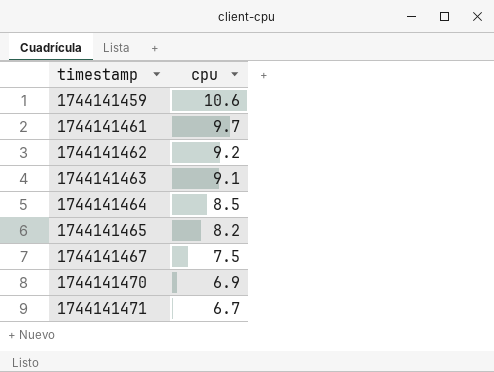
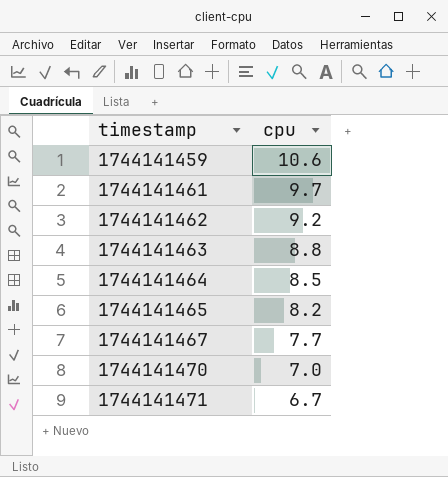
1744141463 | cpu: 9.1 -> 8.8
1744141467 | cpu: 7.5 -> 7.7
1744141470 | cpu: 6.9 -> 7.0

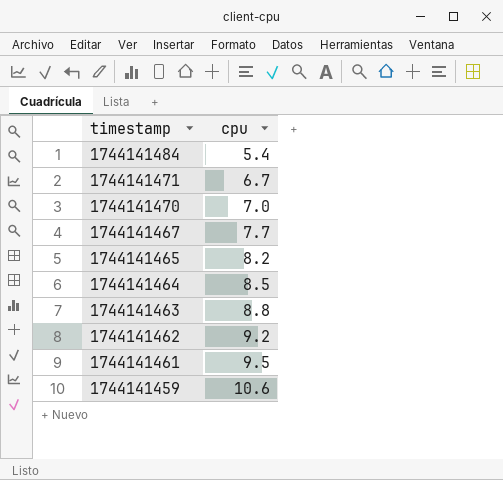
row order: timestamp ascending -> timestamp descending
row 1744141484: none -> 5.4
1744141461 | cpu: 9.7 -> 9.5

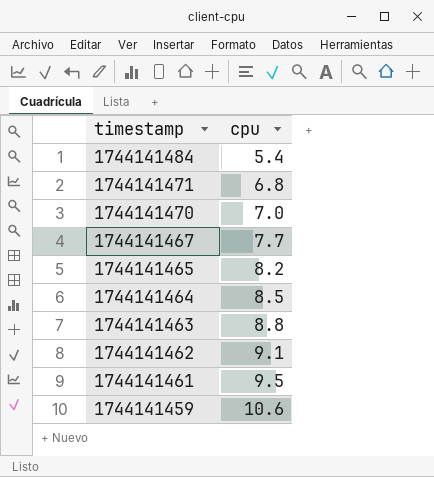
1744141471 | cpu: 6.7 -> 6.8
1744141462 | cpu: 9.2 -> 9.1

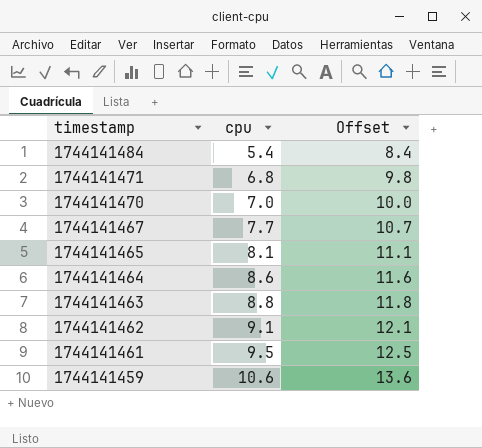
column Offset | formula: none -> [cpu] + 3
1744141465 | cpu: 8.2 -> 8.1
1744141464 | cpu: 8.5 -> 8.6

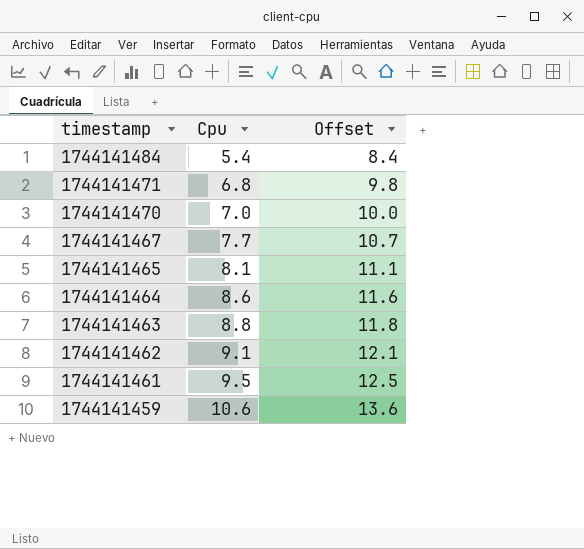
column name: cpu -> Cpu

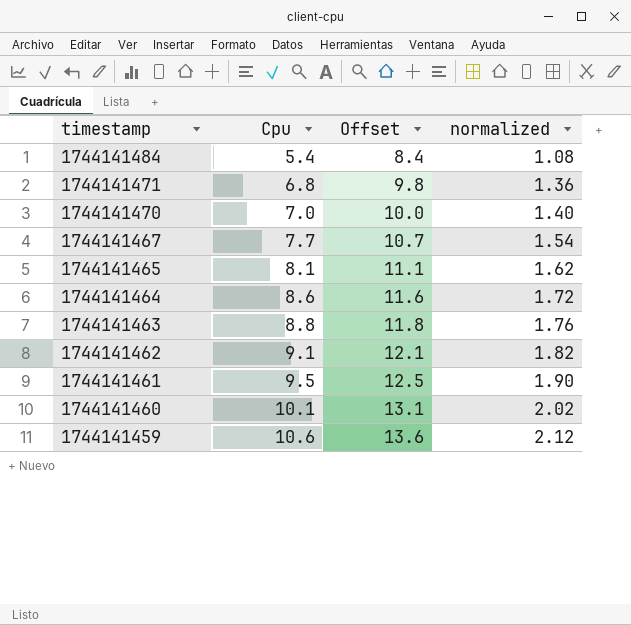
column normalized | formula: none -> [Cpu] * 0.2
row 1744141460: none -> 10.1 | 13.1 | 2.02

